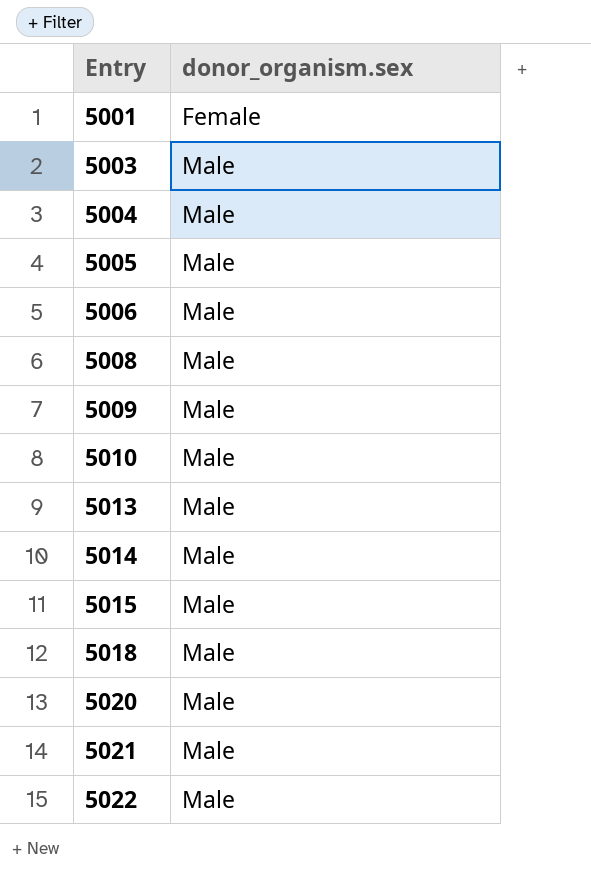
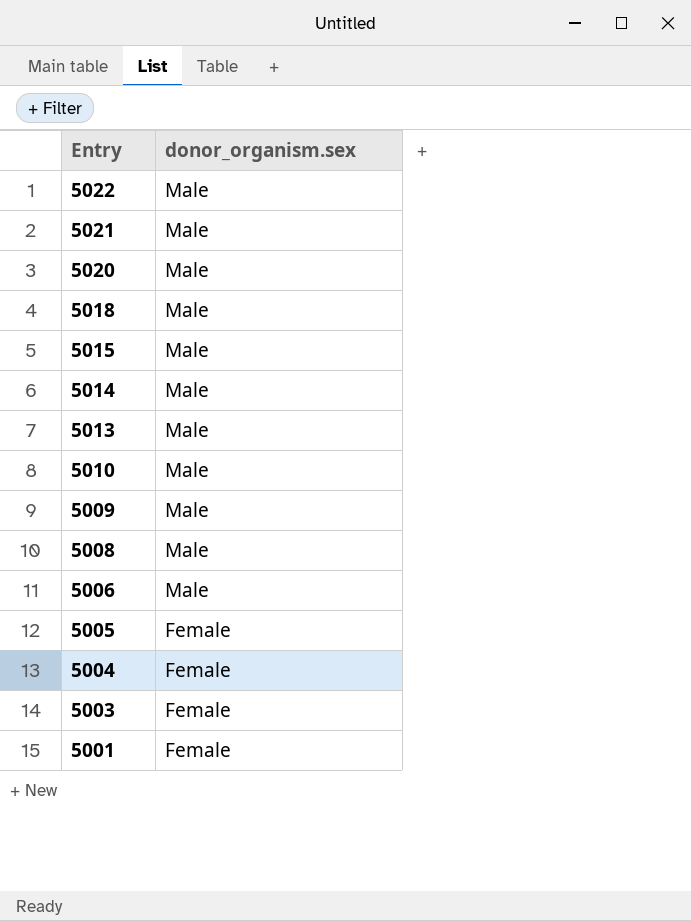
row order: Entry ascending -> Entry descending
5005 | donor_organism.sex: Male -> Female
5004 | donor_organism.sex: Male -> Female
5003 | donor_organism.sex: Male -> Female

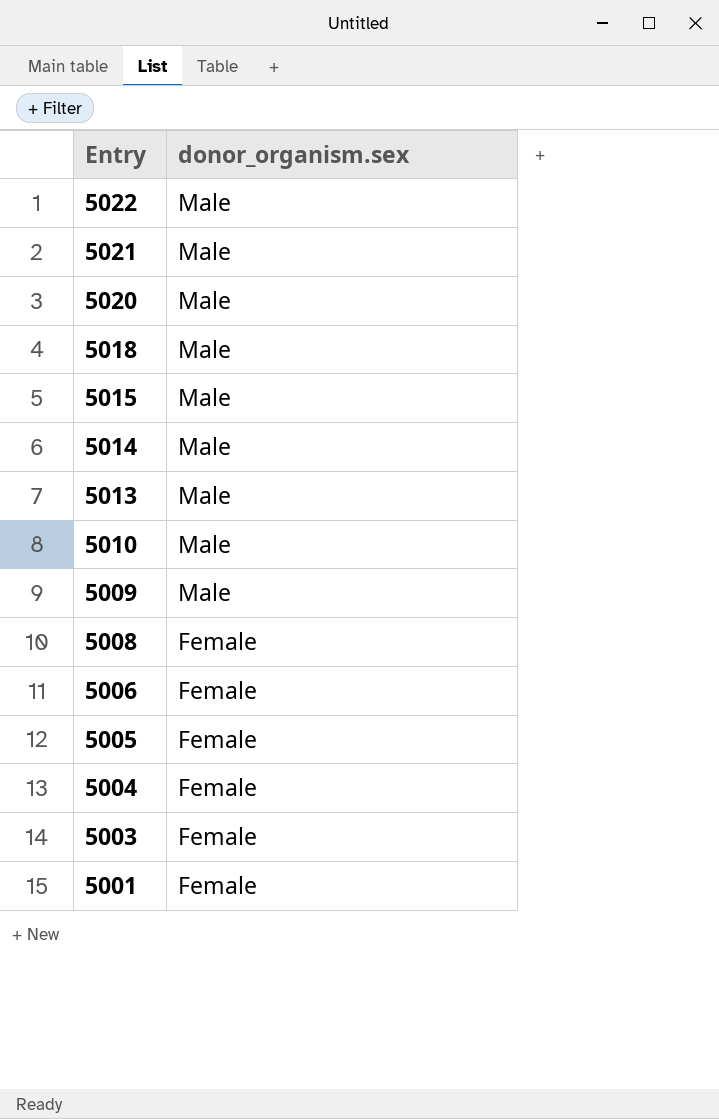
5008 | donor_organism.sex: Male -> Female
5006 | donor_organism.sex: Male -> Female

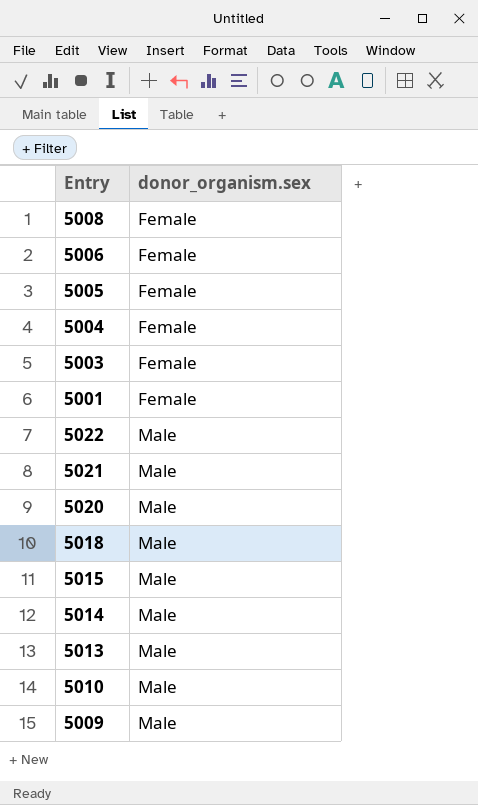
row order: Entry descending -> donor_organism.sex ascending

